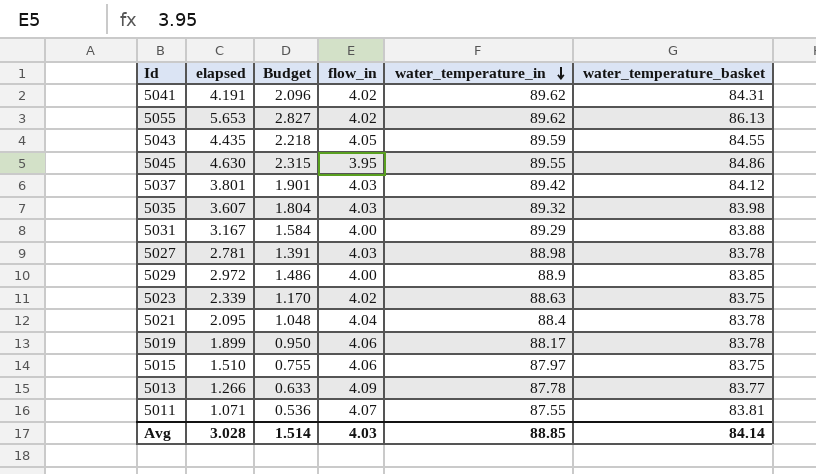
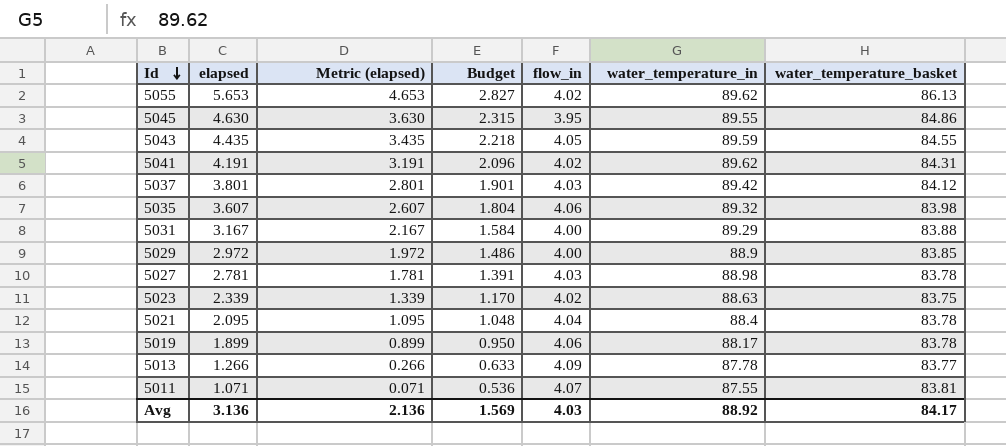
row order: water_temperature_in descending -> Id descending
column Metric (elapsed) | formula: none -> [elapsed] - 1
row 5015: 1.510 | 0.755 | 4.06 | 87.97 | 83.75 -> none
5035 | flow_in: 4.03 -> 4.06
Avg | elapsed: 3.028 -> 3.136
Avg | Budget: 1.514 -> 1.569
Avg | water_temperature_in: 88.85 -> 88.92
Avg | water_temperature_basket: 84.14 -> 84.17

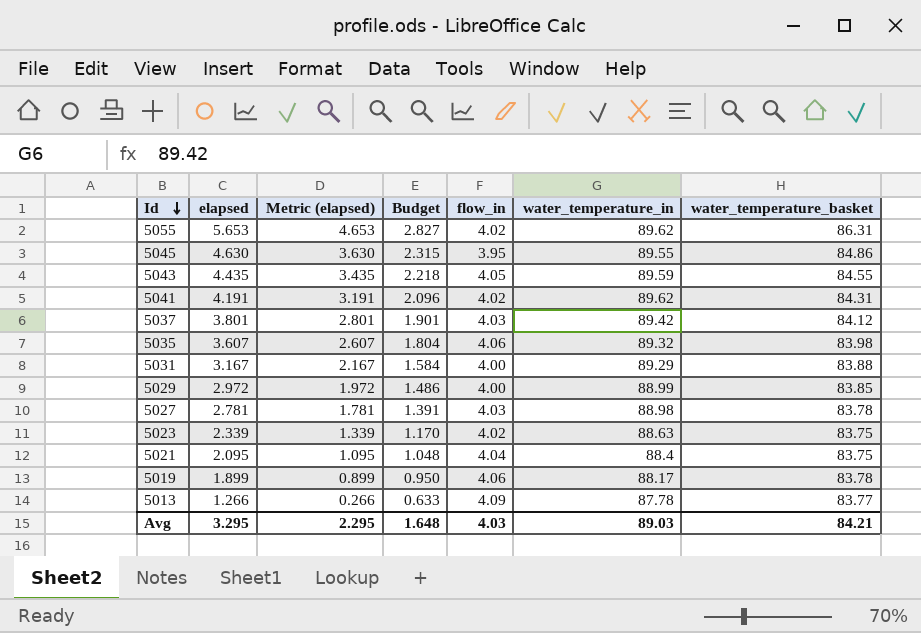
row 5011: 1.071 | 0.071 | 0.536 | 4.07 | 87.55 | 83.81 -> none
5055 | water_temperature_basket: 86.13 -> 86.31
5029 | water_temperature_in: 88.9 -> 88.99
5021 | water_temperature_basket: 83.78 -> 83.75
Avg | elapsed: 3.136 -> 3.295
Avg | Metric (elapsed): 2.136 -> 2.295
Avg | Budget: 1.569 -> 1.648
Avg | water_temperature_in: 88.92 -> 89.03
Avg | water_temperature_basket: 84.17 -> 84.21

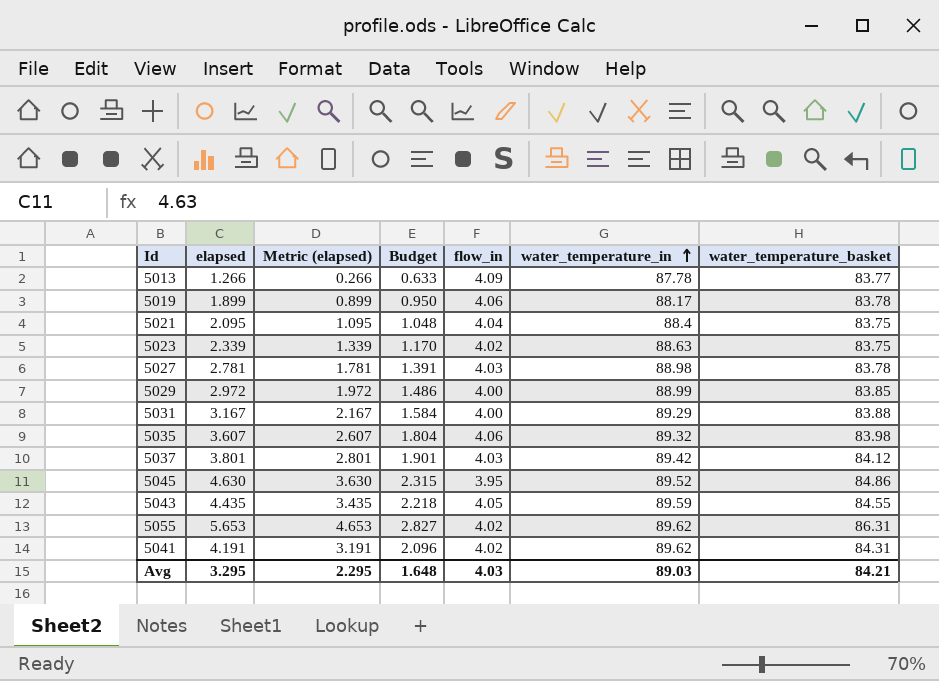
row order: Id descending -> water_temperature_in ascending
5045 | water_temperature_in: 89.55 -> 89.52

